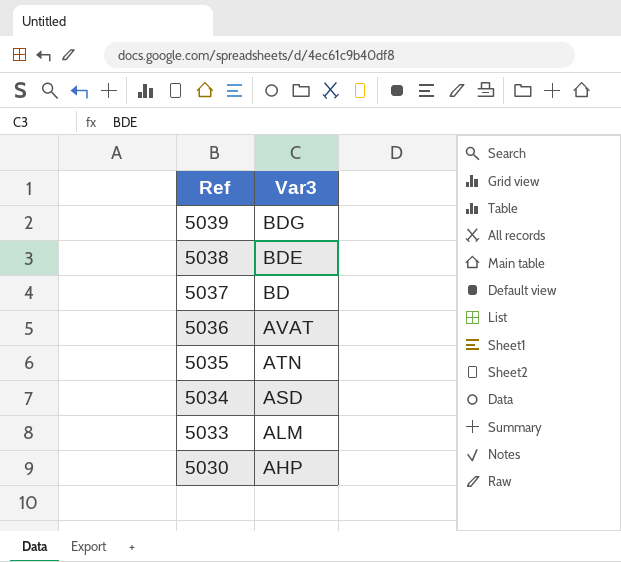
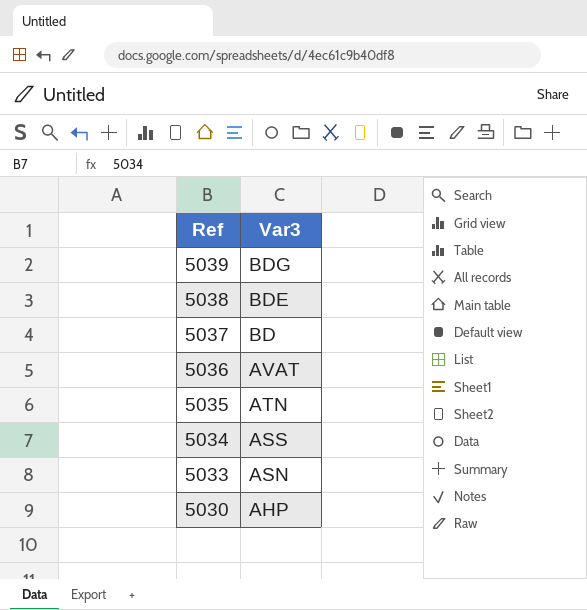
5034 | Var3: ASD -> ASS
5033 | Var3: ALM -> ASN

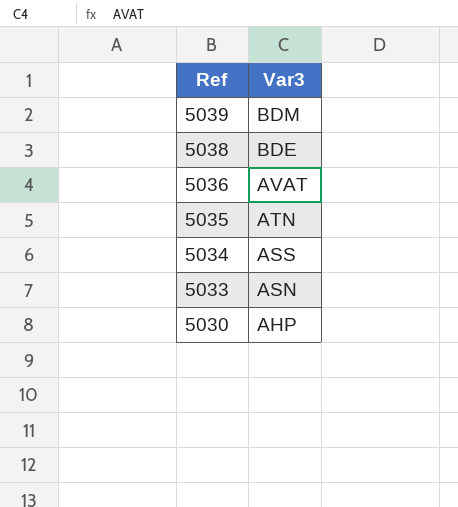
row 5037: BD -> none
5039 | Var3: BDG -> BDM

